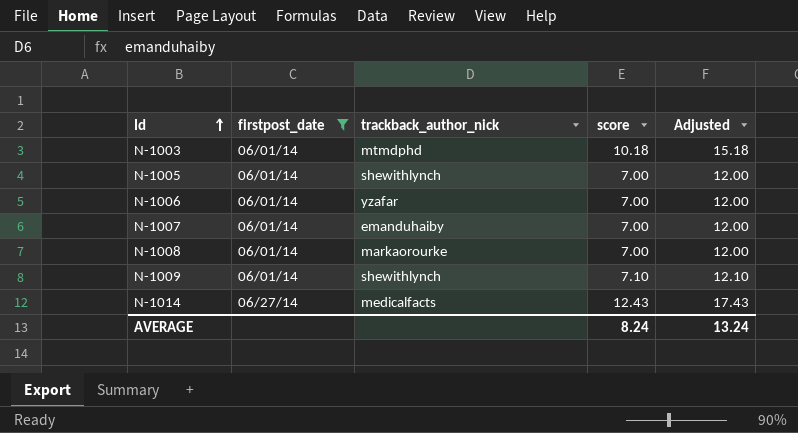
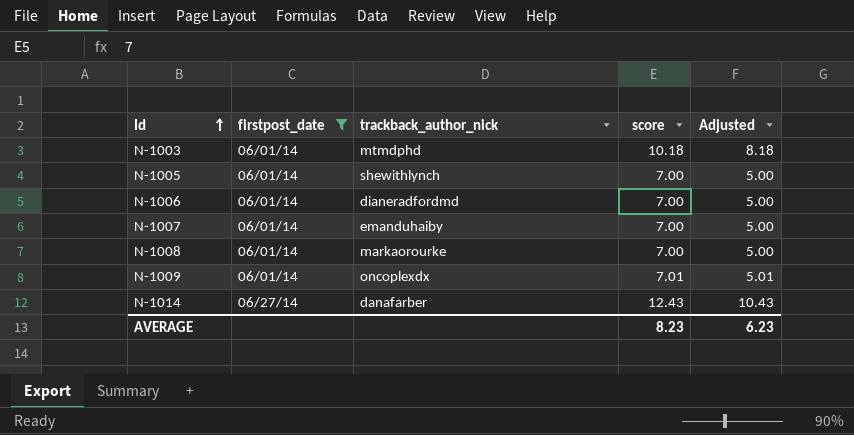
column Adjusted | formula: [score] + 5 -> [score] - 2
N-1006 | trackback_author_nick: yzafar -> dianeradfordmd
N-1009 | trackback_author_nick: shewithlynch -> oncoplexdx
N-1009 | score: 7.10 -> 7.01
N-1014 | trackback_author_nick: medicalfacts -> danafarber
AVERAGE | score: 8.24 -> 8.23
AVERAGE | Adjusted: 13.24 -> 6.23

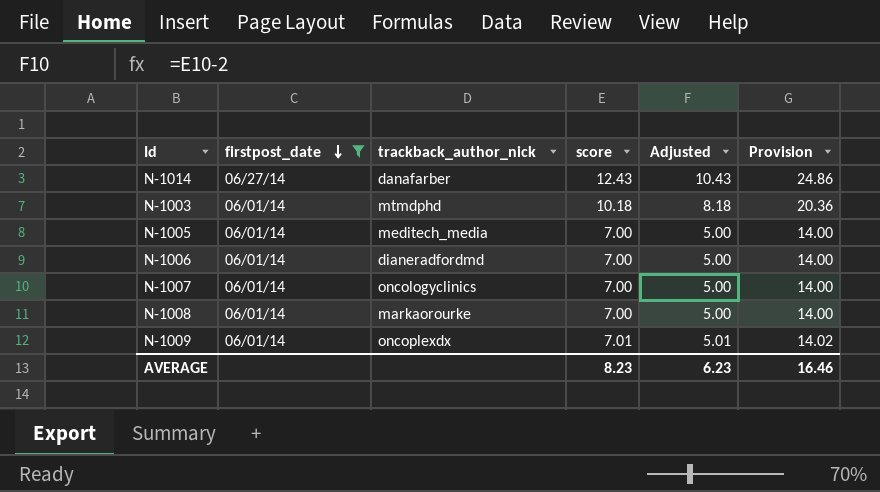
row order: Id ascending -> firstpost_date descending
column Provision | formula: none -> [score] * 2
N-1005 | trackback_author_nick: shewithlynch -> meditech_media
N-1007 | trackback_author_nick: emanduhaiby -> oncologyclinics

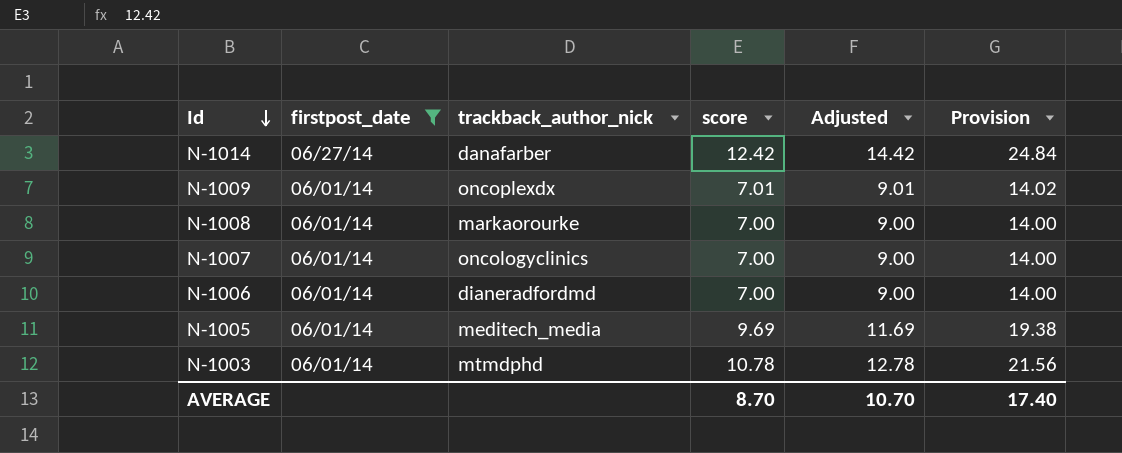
row order: firstpost_date descending -> Id descending
column Adjusted | formula: [score] - 2 -> [score] + 2
N-1014 | score: 12.43 -> 12.42
N-1014 | Provision: 24.86 -> 24.84
N-1005 | score: 7.00 -> 9.69
N-1005 | Provision: 14.00 -> 19.38
N-1003 | score: 10.18 -> 10.78
N-1003 | Provision: 20.36 -> 21.56
AVERAGE | score: 8.23 -> 8.70
AVERAGE | Adjusted: 6.23 -> 10.70
AVERAGE | Provision: 16.46 -> 17.40

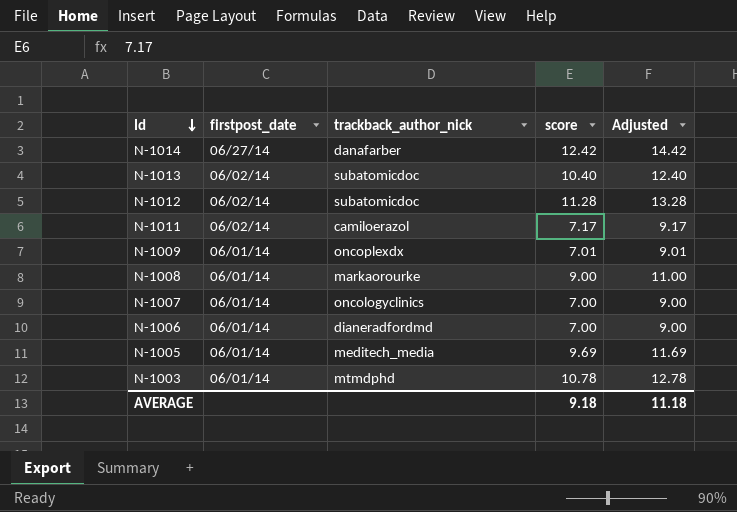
filter: firstpost_date != 06/02/14 -> none
column Provision | formula: [score] * 2 -> none
N-1008 | score: 7.00 -> 9.00
N-1008 | Adjusted: 9.00 -> 11.00
AVERAGE | score: 8.70 -> 9.18
AVERAGE | Adjusted: 10.70 -> 11.18

